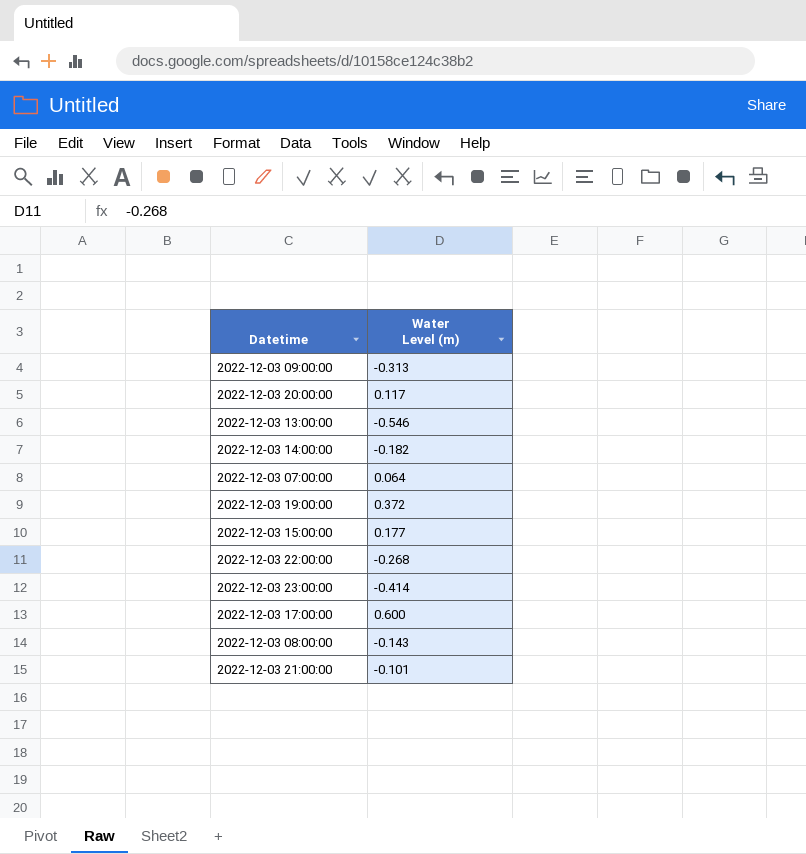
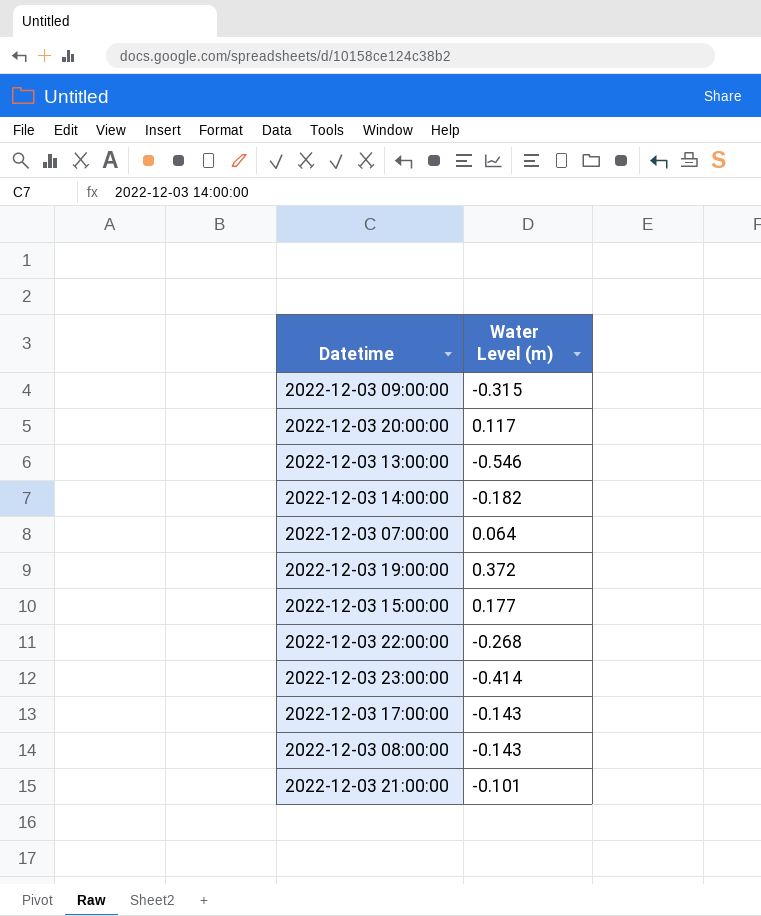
2022-12-03 09:00:00 | Water Level (m): -0.313 -> -0.315
2022-12-03 17:00:00 | Water Level (m): 0.600 -> -0.143

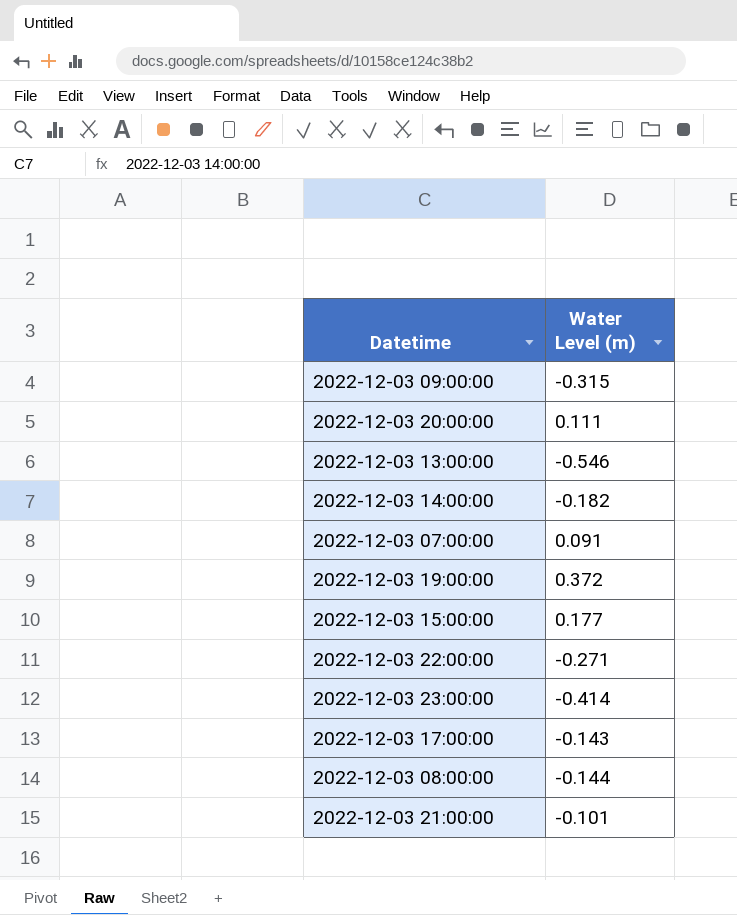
2022-12-03 20:00:00 | Water Level (m): 0.117 -> 0.111
2022-12-03 07:00:00 | Water Level (m): 0.064 -> 0.091
2022-12-03 22:00:00 | Water Level (m): -0.268 -> -0.271
2022-12-03 08:00:00 | Water Level (m): -0.143 -> -0.144

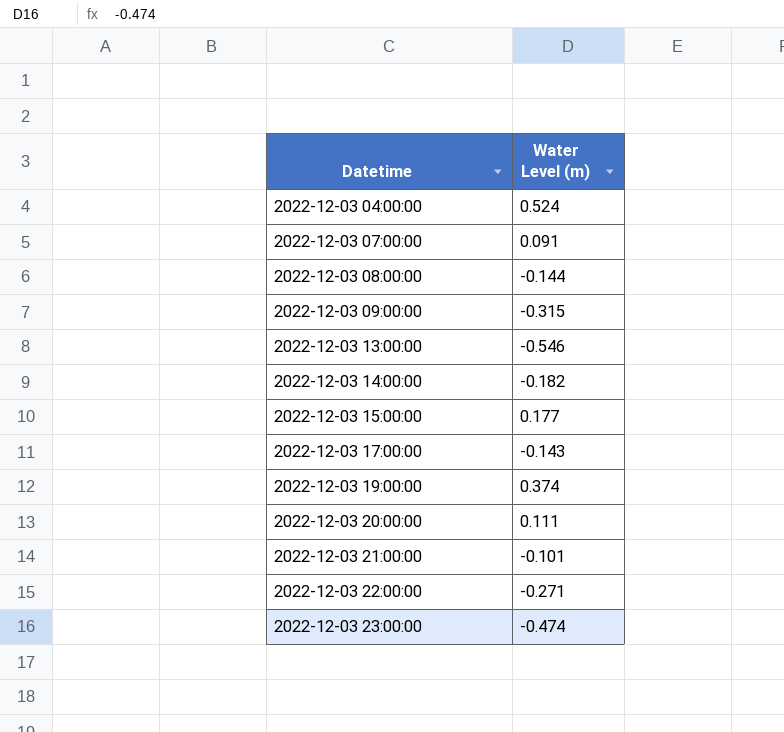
row order: none -> Datetime ascending
row 2022-12-03 04:00:00: none -> 0.524
2022-12-03 19:00:00 | Water Level (m): 0.372 -> 0.374
2022-12-03 23:00:00 | Water Level (m): -0.414 -> -0.474

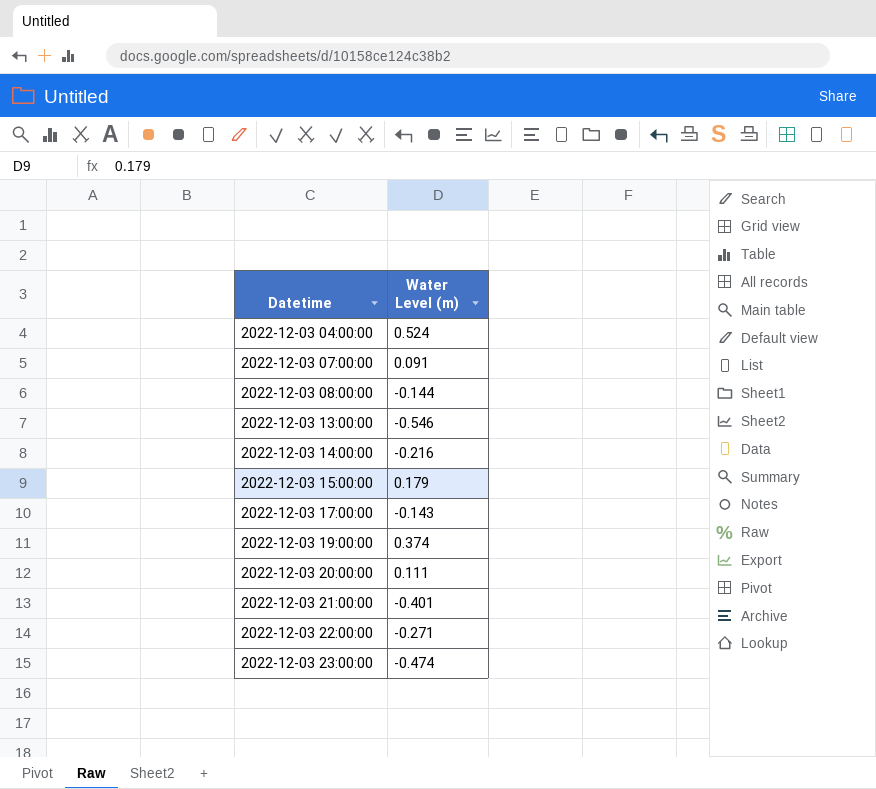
row 2022-12-03 09:00:00: -0.315 -> none
2022-12-03 14:00:00 | Water Level (m): -0.182 -> -0.216
2022-12-03 15:00:00 | Water Level (m): 0.177 -> 0.179
2022-12-03 21:00:00 | Water Level (m): -0.101 -> -0.401

